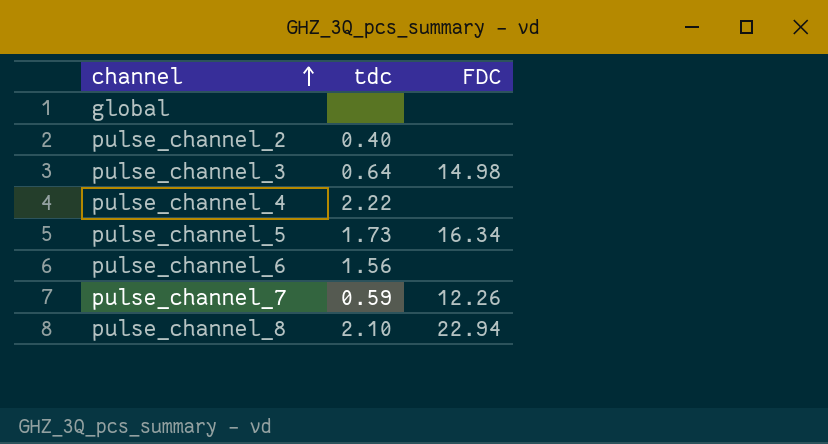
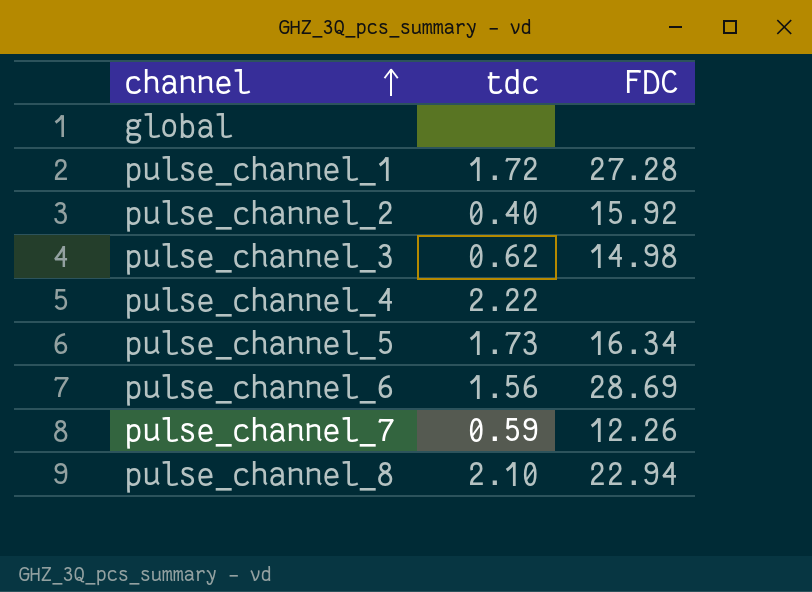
row pulse_channel_1: none -> 1.72 | 27.28
pulse_channel_2 | FDC: none -> 15.92
pulse_channel_3 | tdc: 0.64 -> 0.62
pulse_channel_6 | FDC: none -> 28.69

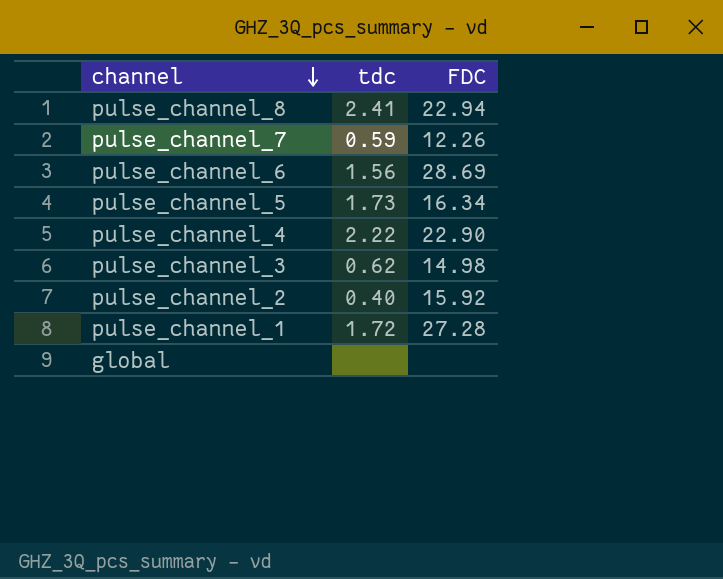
row order: channel ascending -> channel descending
pulse_channel_8 | tdc: 2.10 -> 2.41
pulse_channel_4 | FDC: none -> 22.90

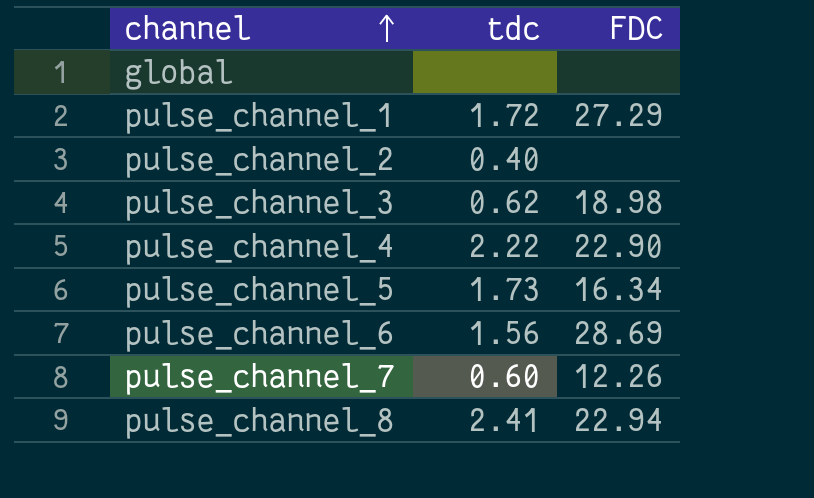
row order: channel descending -> channel ascending
pulse_channel_1 | FDC: 27.28 -> 27.29
pulse_channel_2 | FDC: 15.92 -> none
pulse_channel_3 | FDC: 14.98 -> 18.98
pulse_channel_7 | tdc: 0.59 -> 0.60

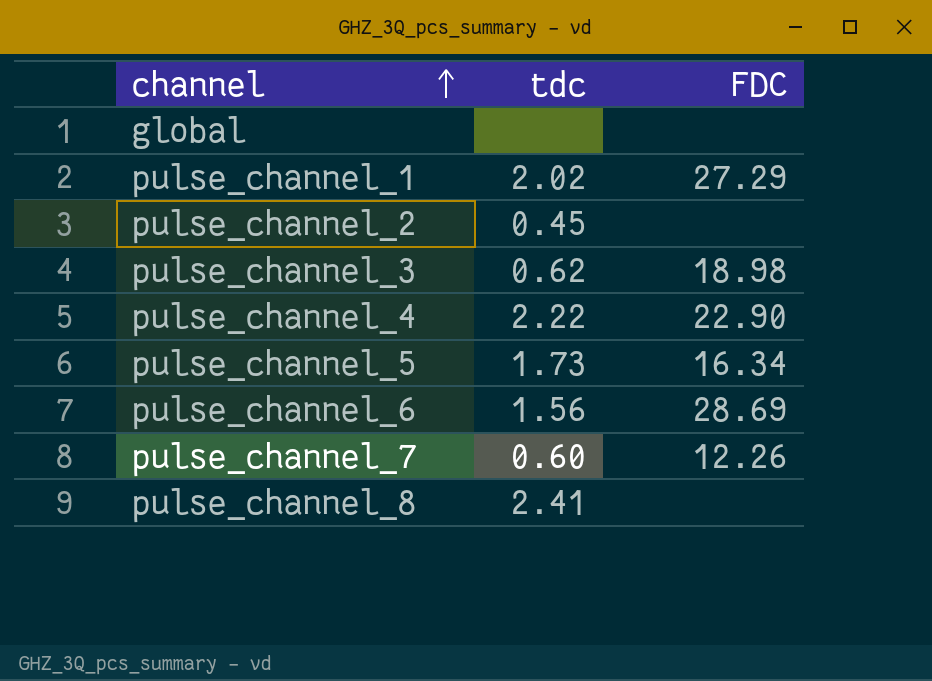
pulse_channel_1 | tdc: 1.72 -> 2.02
pulse_channel_2 | tdc: 0.40 -> 0.45
pulse_channel_8 | FDC: 22.94 -> none

